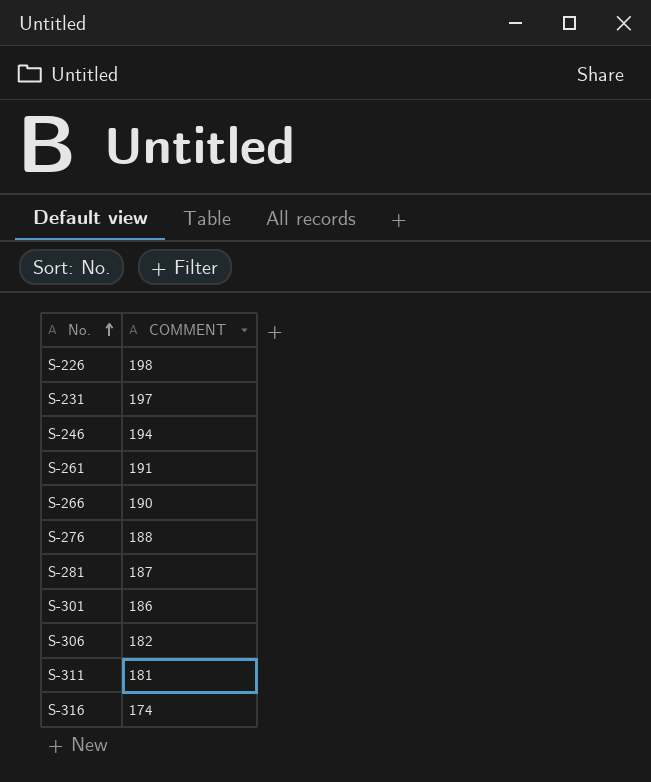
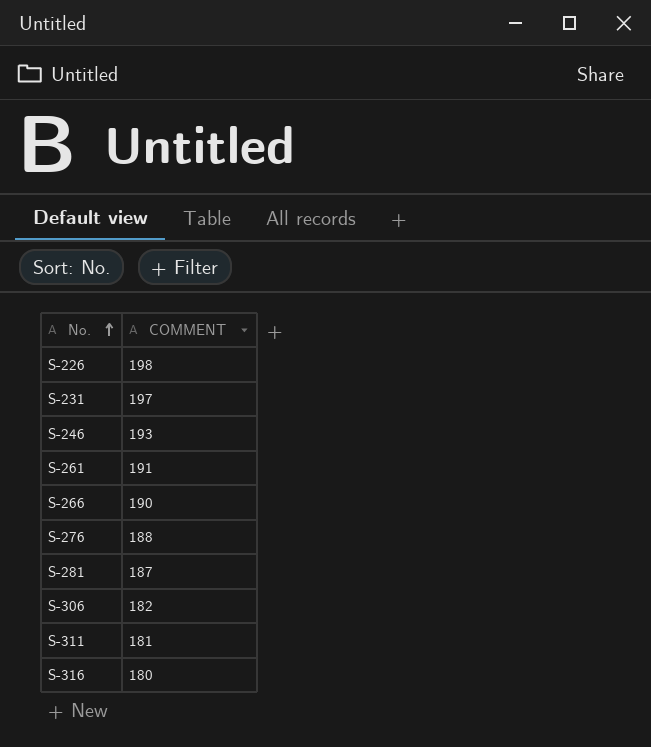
row S-301: 186 -> none
S-246 | COMMENT: 194 -> 193
S-316 | COMMENT: 174 -> 180

